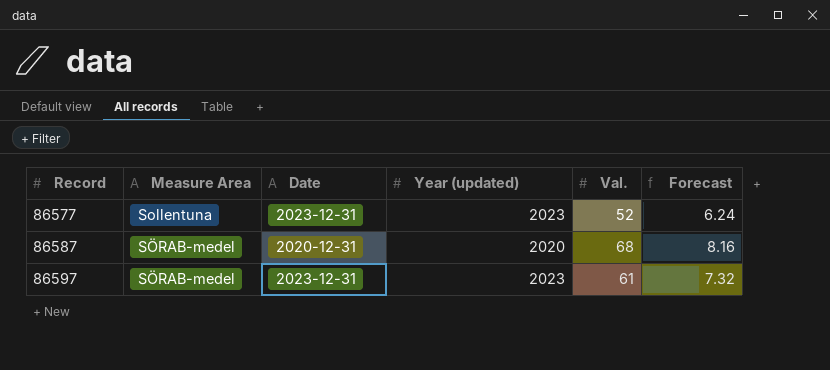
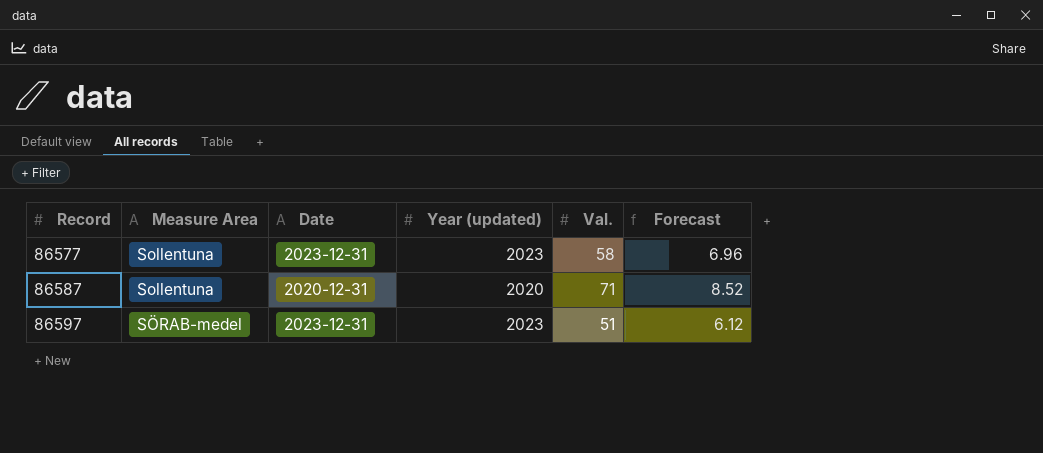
86577 | Val.: 52 -> 58
86577 | Forecast: 6.24 -> 6.96
86587 | Measure Area: SÖRAB-medel -> Sollentuna
86587 | Val.: 68 -> 71
86587 | Forecast: 8.16 -> 8.52
86597 | Val.: 61 -> 51
86597 | Forecast: 7.32 -> 6.12

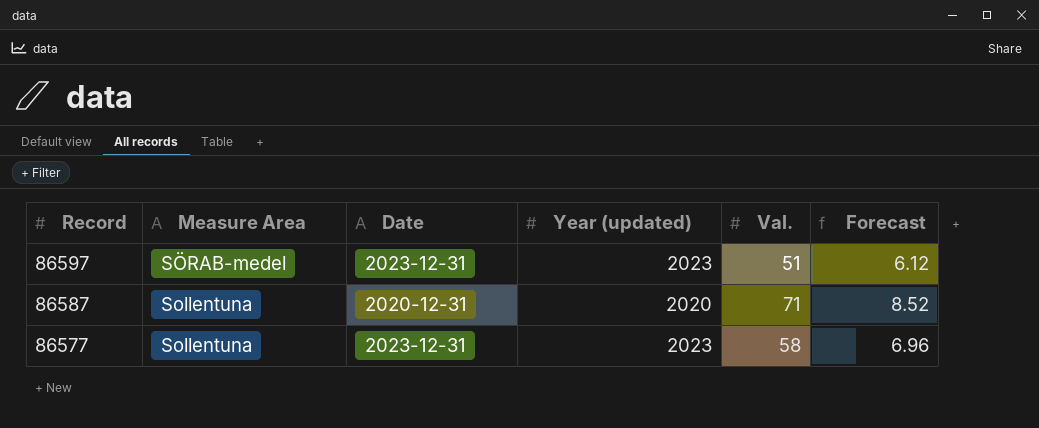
row order: Record ascending -> Record descending

